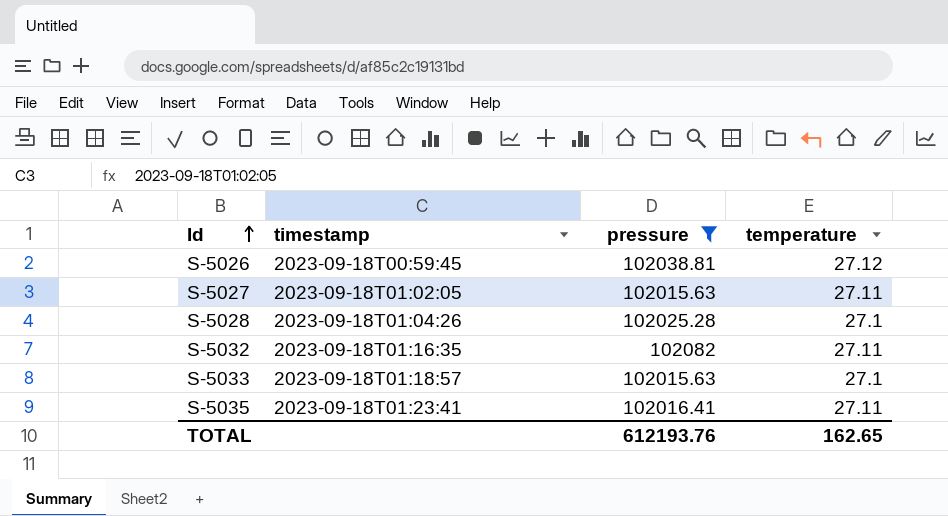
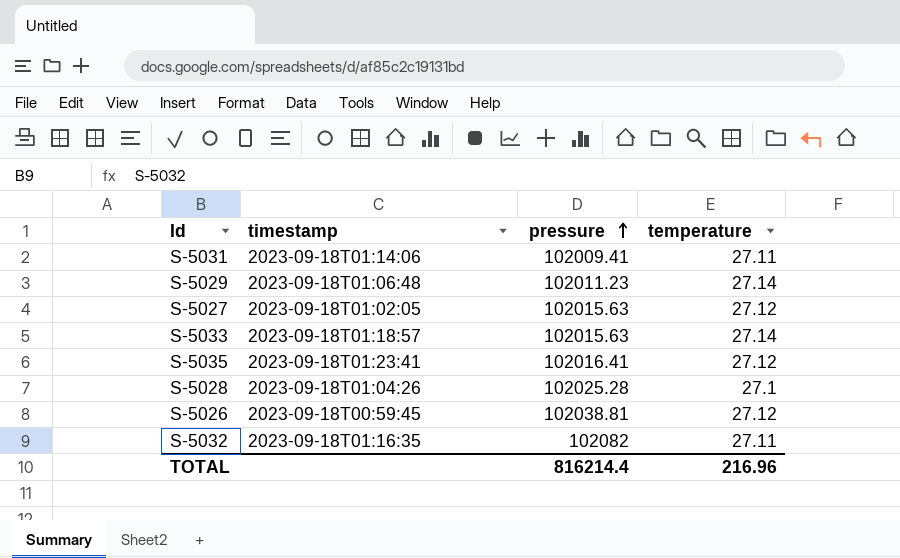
filter: pressure >= 102015.63 -> none
row order: Id ascending -> pressure ascending
S-5027 | temperature: 27.11 -> 27.12
S-5033 | temperature: 27.1 -> 27.14
S-5035 | temperature: 27.11 -> 27.12
TOTAL | pressure: 612193.76 -> 816214.4
TOTAL | temperature: 162.65 -> 216.96

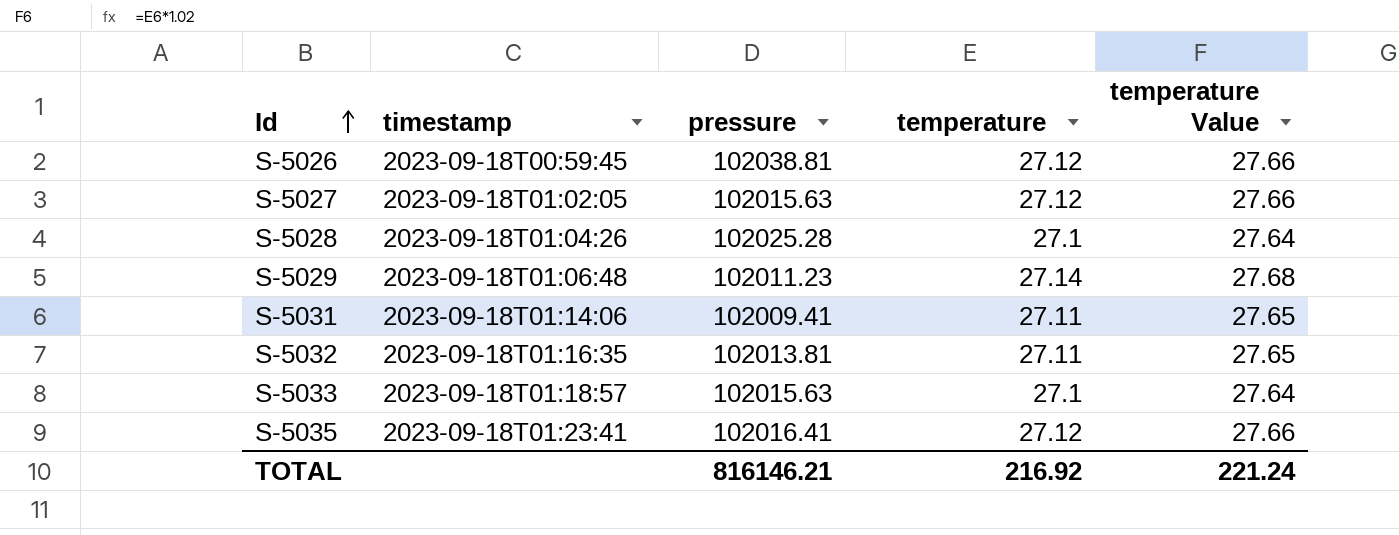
row order: pressure ascending -> Id ascending
column temperature Value | formula: none -> [temperature] * 1.02
S-5032 | pressure: 102082 -> 102013.81
S-5033 | temperature: 27.14 -> 27.1
TOTAL | pressure: 816214.4 -> 816146.21
TOTAL | temperature: 216.96 -> 216.92

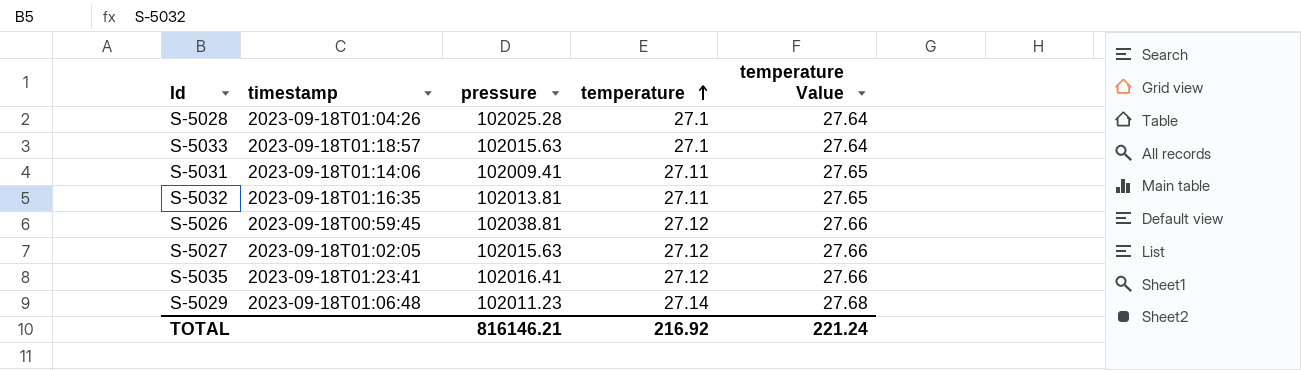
row order: Id ascending -> temperature ascending

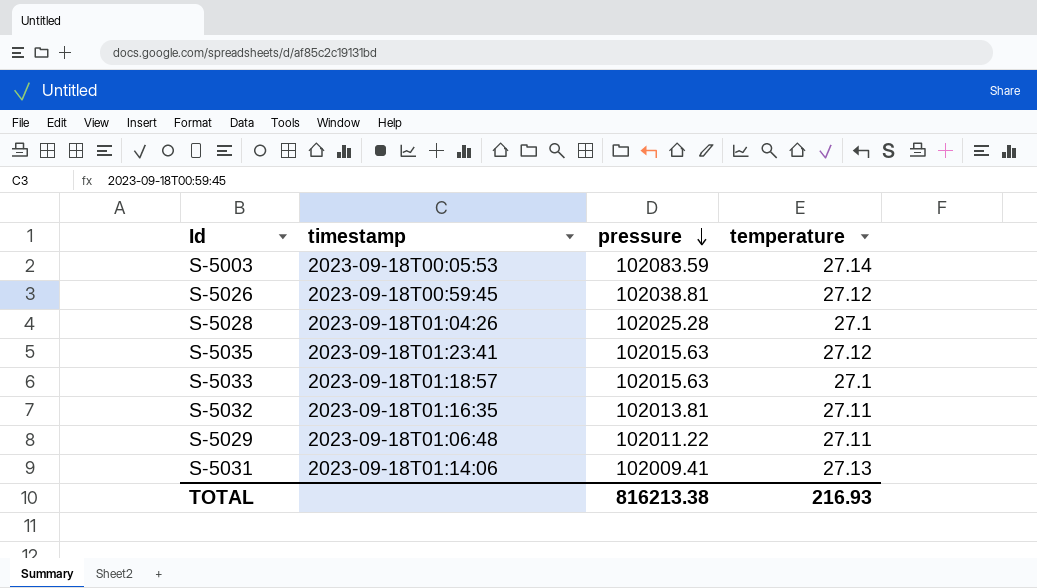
row order: temperature ascending -> pressure descending
column temperature Value | formula: [temperature] * 1.02 -> none
row S-5027: 2023-09-18T01:02:05 | 102015.63 | 27.12 | 27.66 -> none
row S-5003: none -> 2023-09-18T00:05:53 | 102083.59 | 27.14
S-5035 | pressure: 102016.41 -> 102015.63
S-5029 | pressure: 102011.23 -> 102011.22
S-5029 | temperature: 27.14 -> 27.11
S-5031 | temperature: 27.11 -> 27.13
TOTAL | pressure: 816146.21 -> 816213.38
TOTAL | temperature: 216.92 -> 216.93

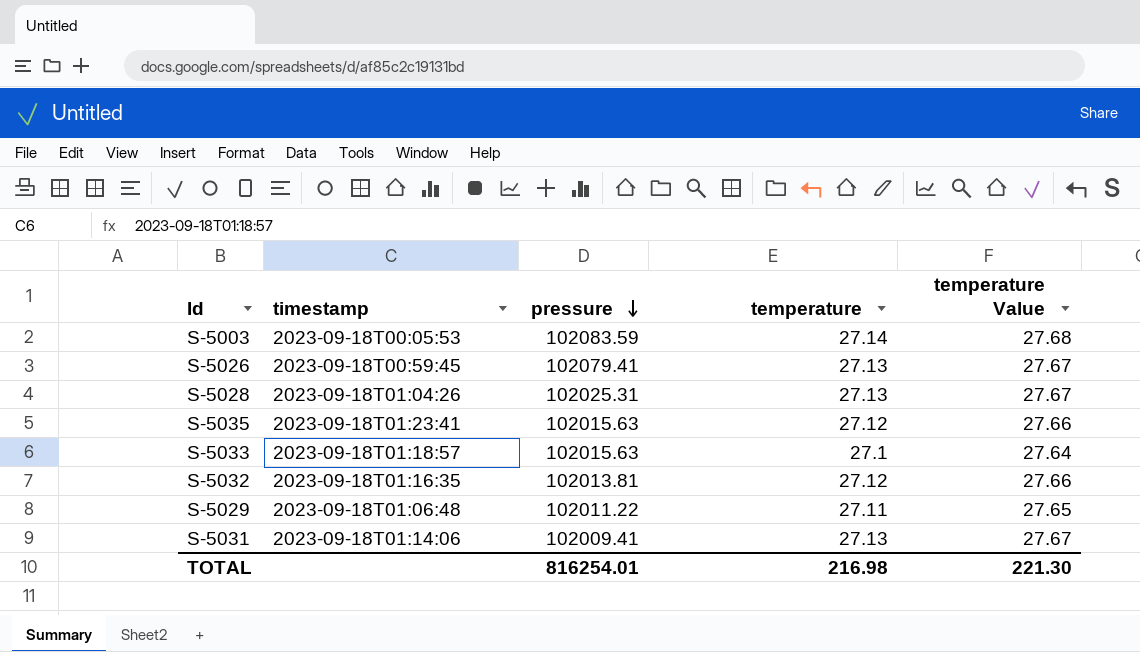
column temperature Value | formula: none -> [temperature] * 1.02
S-5026 | pressure: 102038.81 -> 102079.41
S-5026 | temperature: 27.12 -> 27.13
S-5028 | pressure: 102025.28 -> 102025.31
S-5028 | temperature: 27.1 -> 27.13
S-5032 | temperature: 27.11 -> 27.12
TOTAL | pressure: 816213.38 -> 816254.01
TOTAL | temperature: 216.93 -> 216.98

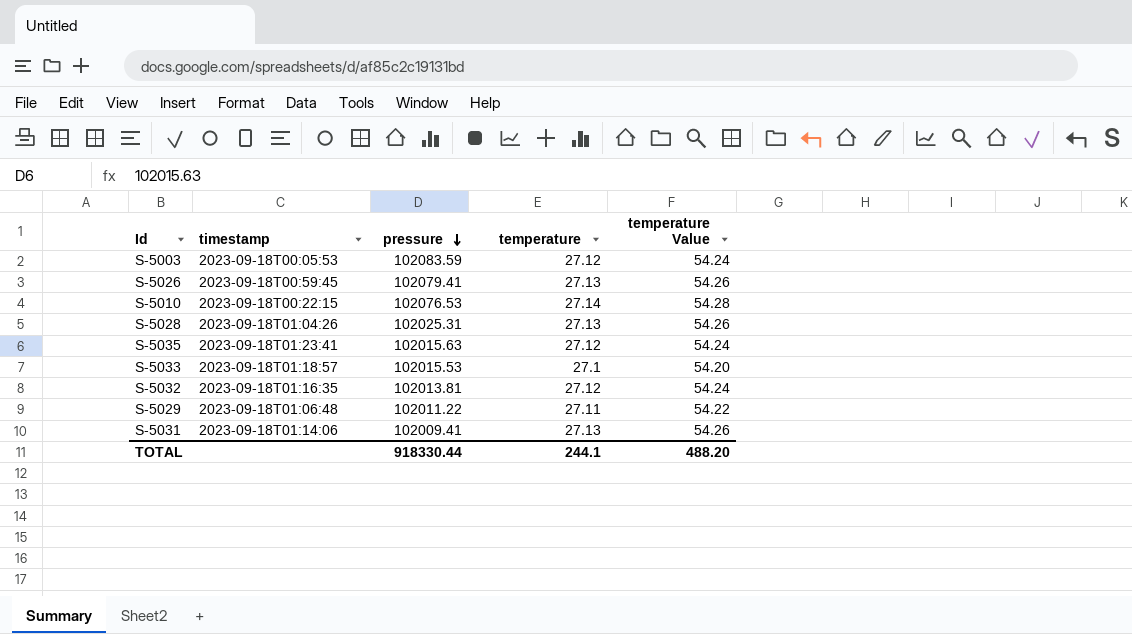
column temperature Value | formula: [temperature] * 1.02 -> [temperature] * 2
S-5003 | temperature: 27.14 -> 27.12
row S-5010: none -> 2023-09-18T00:22:15 | 102076.53 | 27.14 | 54.28
S-5033 | pressure: 102015.63 -> 102015.53
TOTAL | pressure: 816254.01 -> 918330.44
TOTAL | temperature: 216.98 -> 244.1
TOTAL | temperature Value: 221.30 -> 488.20

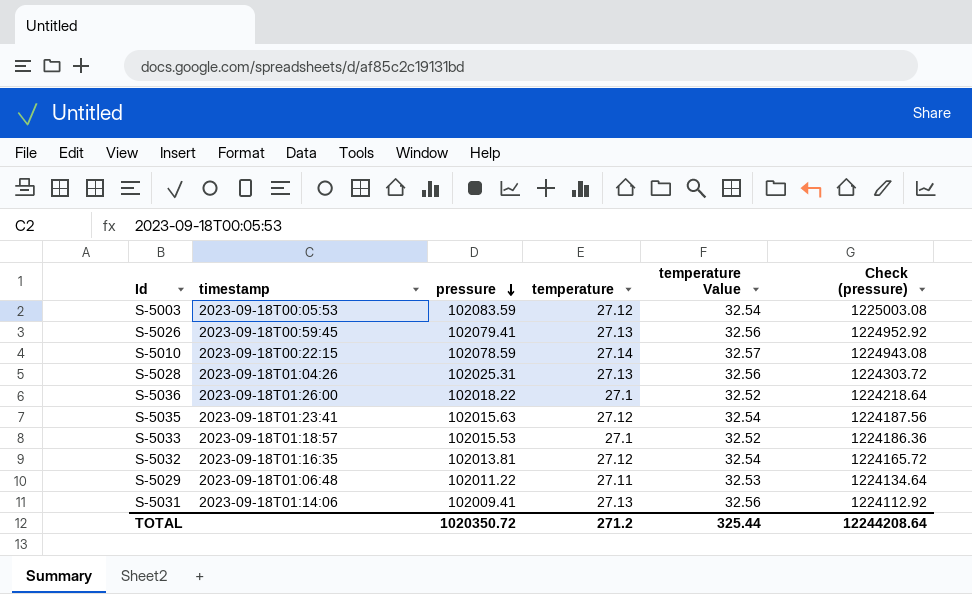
column temperature Value | formula: [temperature] * 2 -> [temperature] * 1.2
column Check (pressure) | formula: none -> [pressure] * 12
S-5010 | pressure: 102076.53 -> 102078.59
row S-5036: none -> 2023-09-18T01:26:00 | 102018.22 | 27.1 | 32.52 | 1224218.64
TOTAL | pressure: 918330.44 -> 1020350.72
TOTAL | temperature: 244.1 -> 271.2
TOTAL | temperature Value: 488.20 -> 325.44

